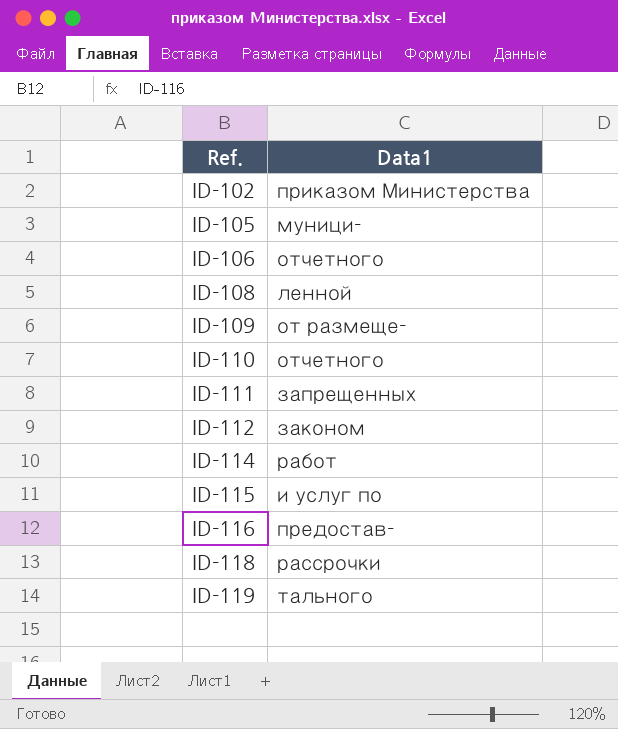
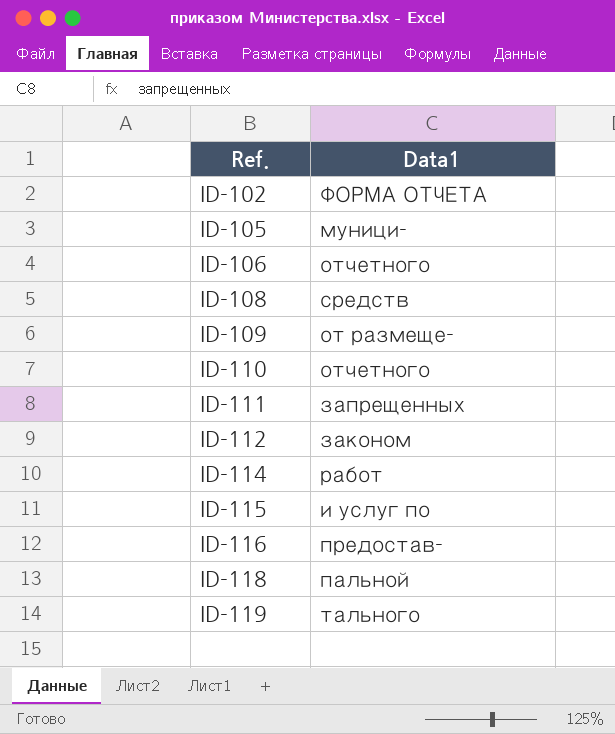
ID-102 | Data1: приказом Министерства -> ФОРМА ОТЧЕТА
ID-108 | Data1: ленной -> средств
ID-118 | Data1: рассрочки -> пальной

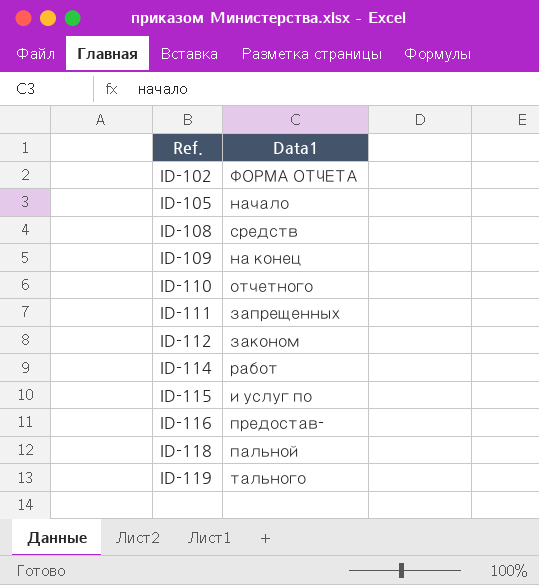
row ID-106: отчетного -> none
ID-105 | Data1: муници- -> начало
ID-109 | Data1: от размеще- -> на конец

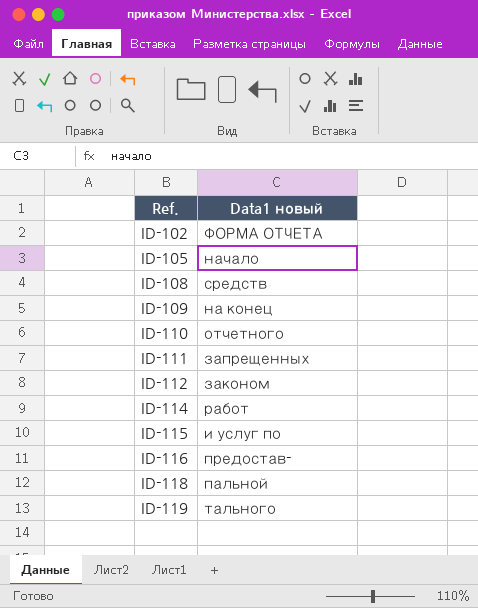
column name: Data1 -> Data1 новый

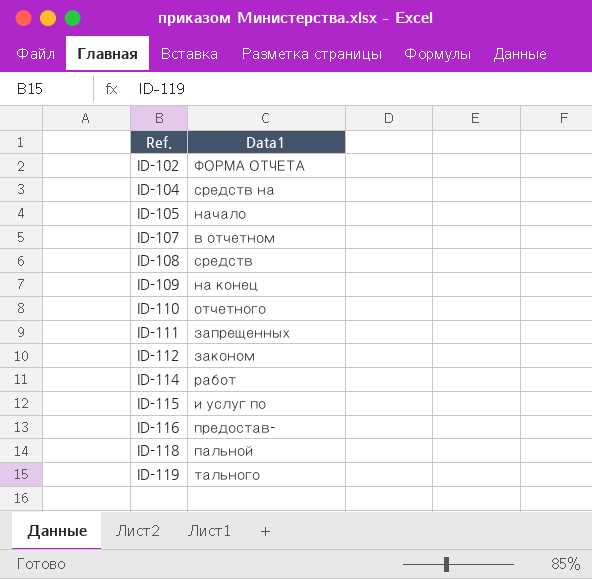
column name: Data1 новый -> Data1
row ID-104: none -> средств на
row ID-107: none -> в отчетном

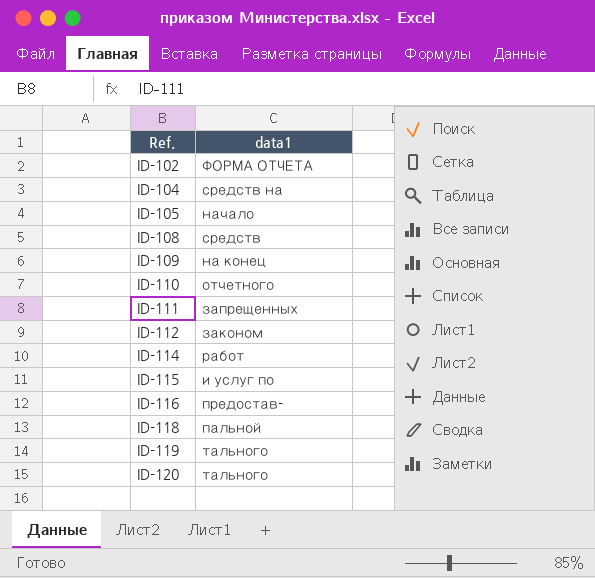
column name: Data1 -> data1
row ID-107: в отчетном -> none
row ID-120: none -> тального

